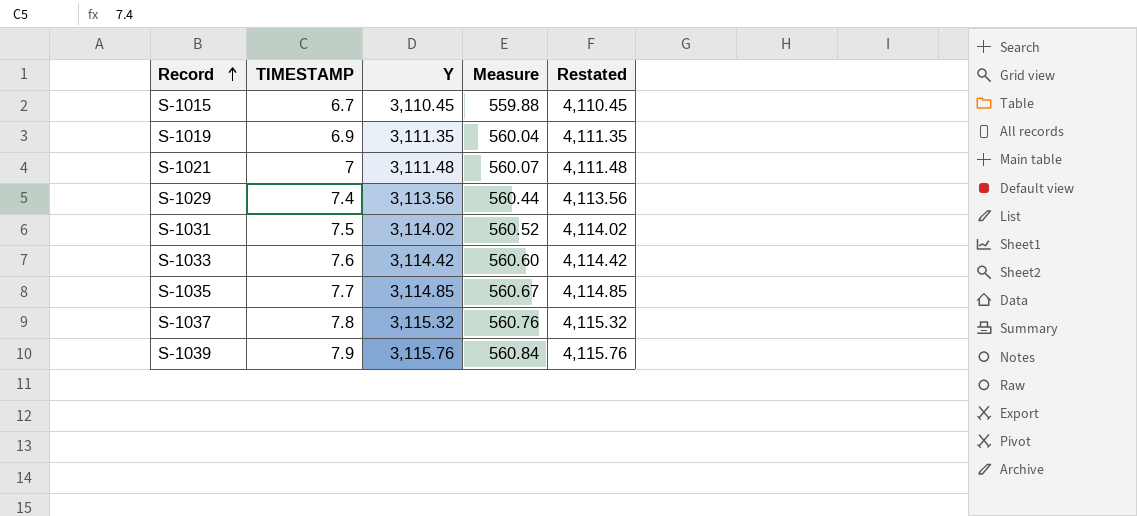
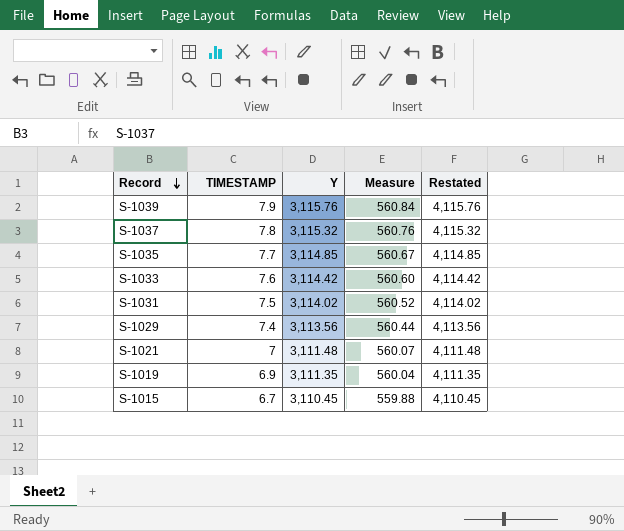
row order: Record ascending -> Record descending

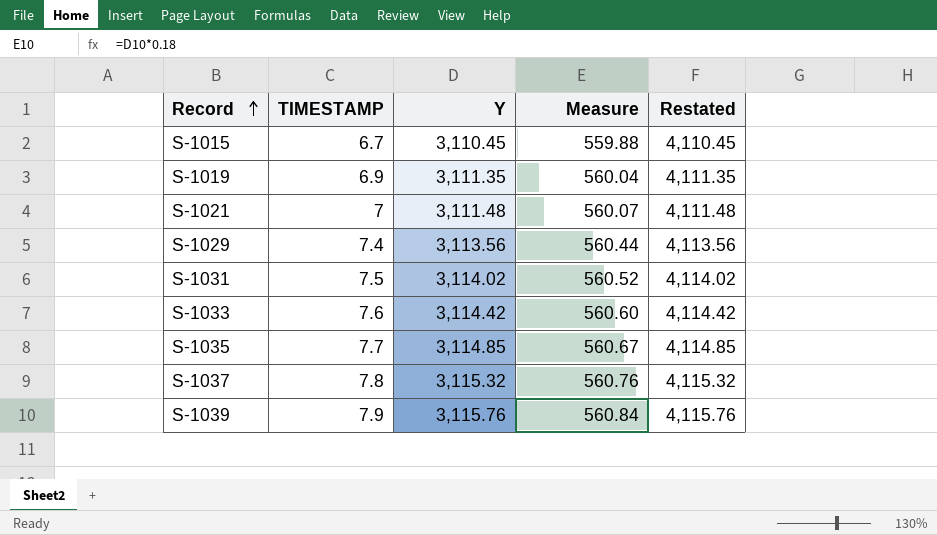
row order: Record descending -> Record ascending

